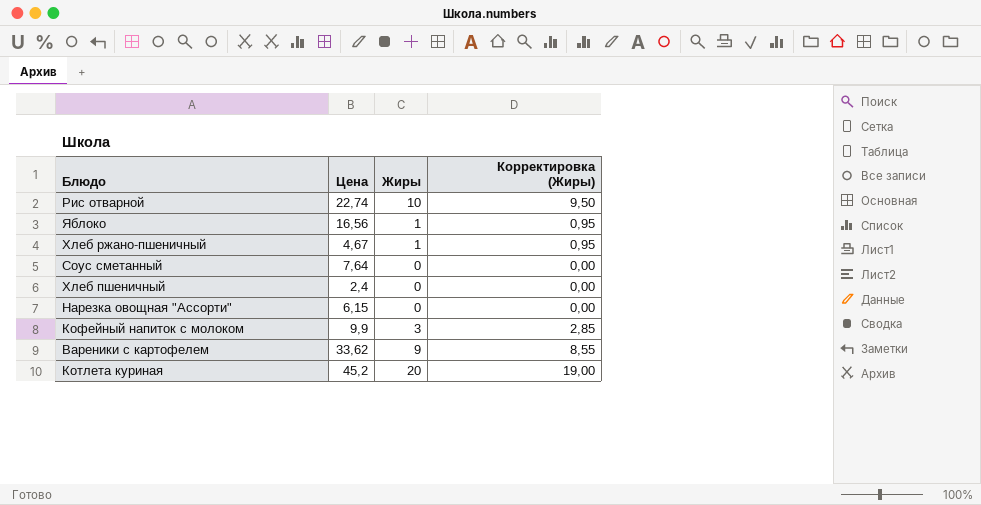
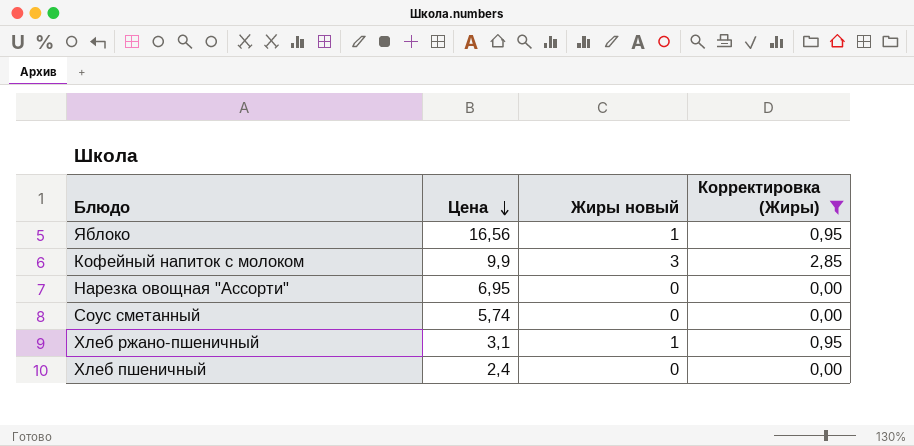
filter: none -> Корректировка (Жиры) <= 2,85
row order: none -> Цена descending
column name: Жиры -> Жиры новый
Нарезка овощная "Ассорти" | Цена: 6,15 -> 6,95
Соус сметанный | Цена: 7,64 -> 5,74
Хлеб ржано-пшеничный | Цена: 4,67 -> 3,1

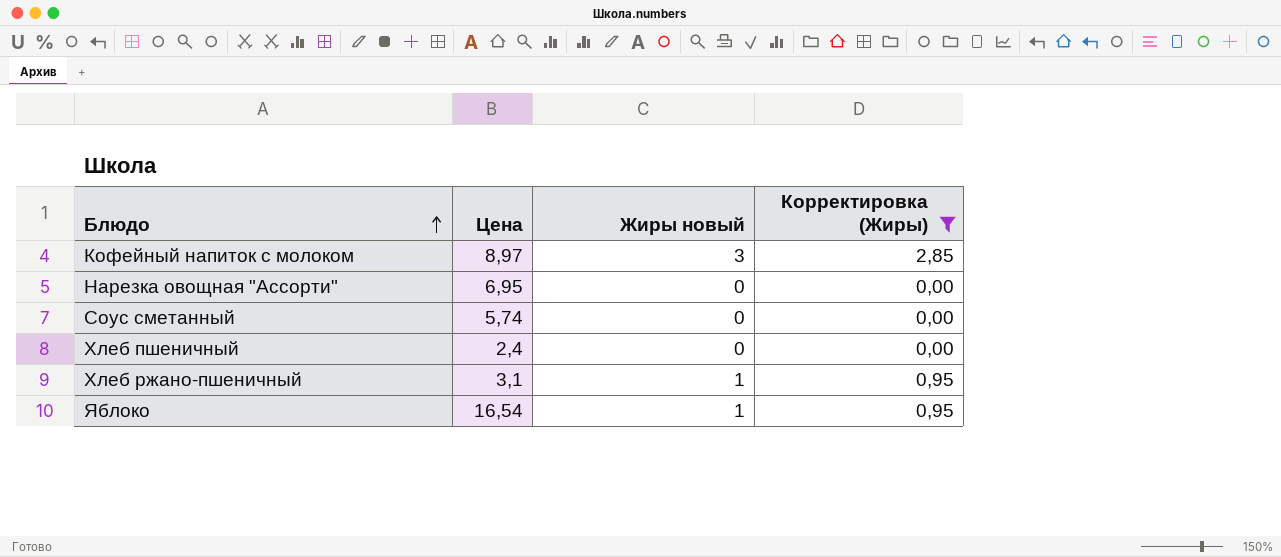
row order: Цена descending -> Блюдо ascending
Кофейный напиток с молоком | Цена: 9,9 -> 8,97
Яблоко | Цена: 16,56 -> 16,54

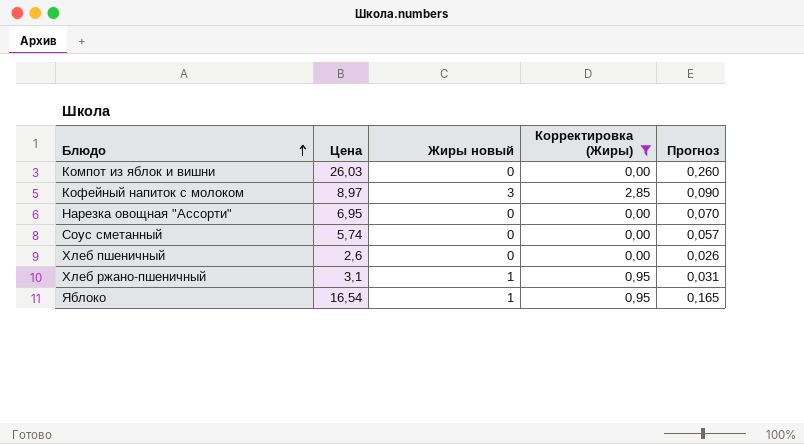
column Прогноз | formula: none -> [Цена] * 0,01
row Компот из яблок и вишни: none -> 26,03 | 0 | 0,00 | 0,260
Хлеб пшеничный | Цена: 2,4 -> 2,6

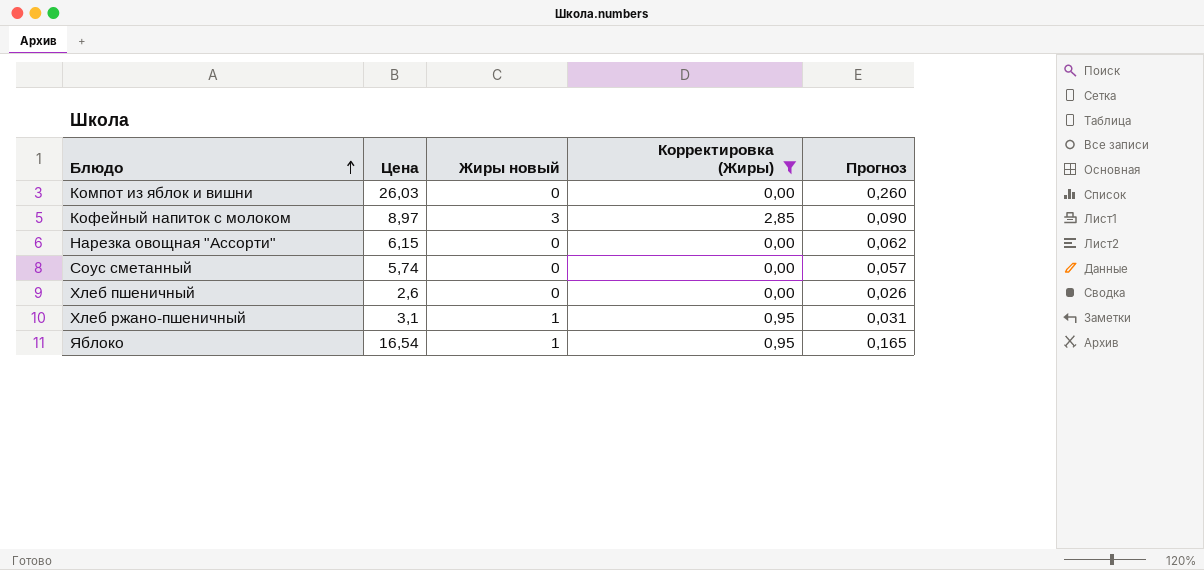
Нарезка овощная "Ассорти" | Цена: 6,95 -> 6,15
Нарезка овощная "Ассорти" | Прогноз: 0,070 -> 0,062

